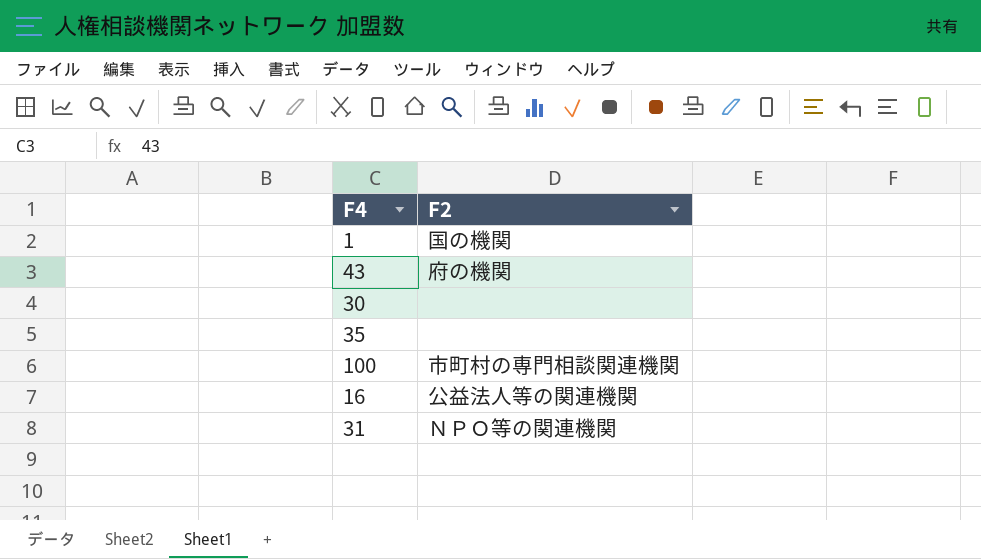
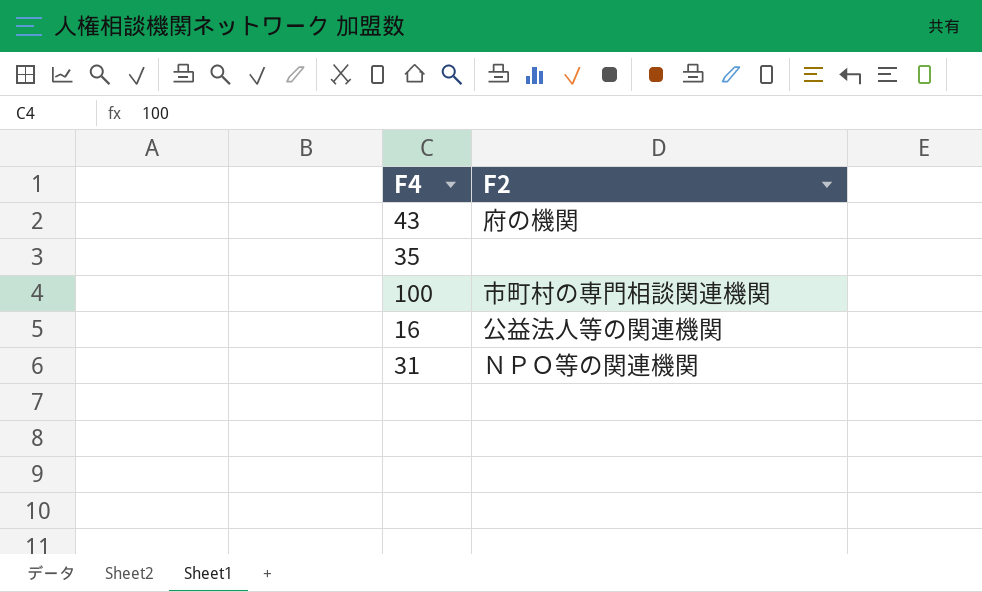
row 1: 国の機関 -> none
row 30: none -> none

